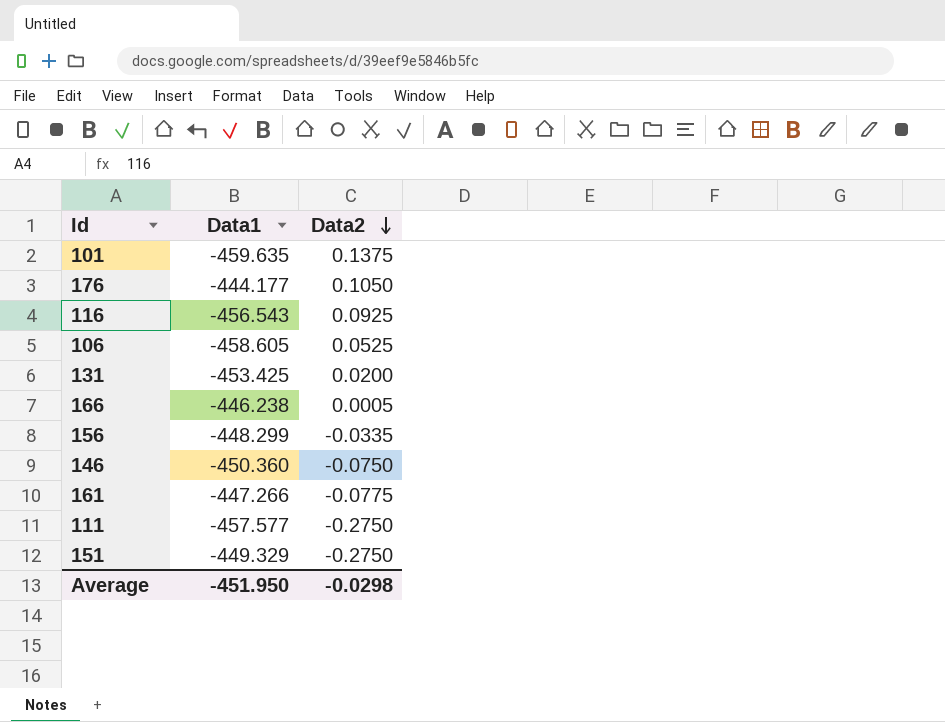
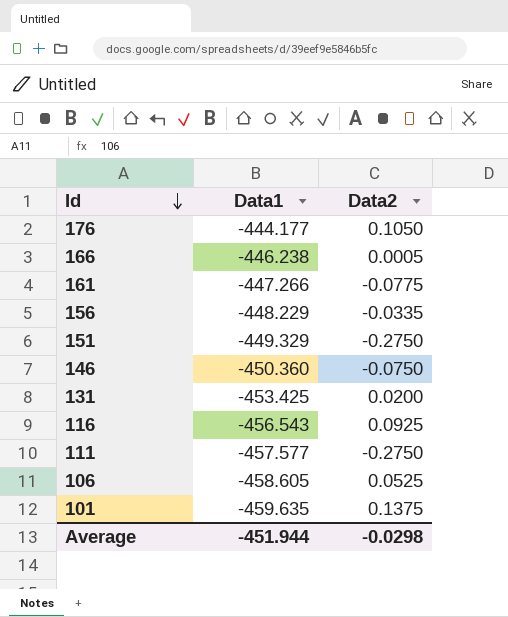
row order: Data2 descending -> Id descending
156 | Data1: -448.299 -> -448.229
Average | Data1: -451.950 -> -451.944

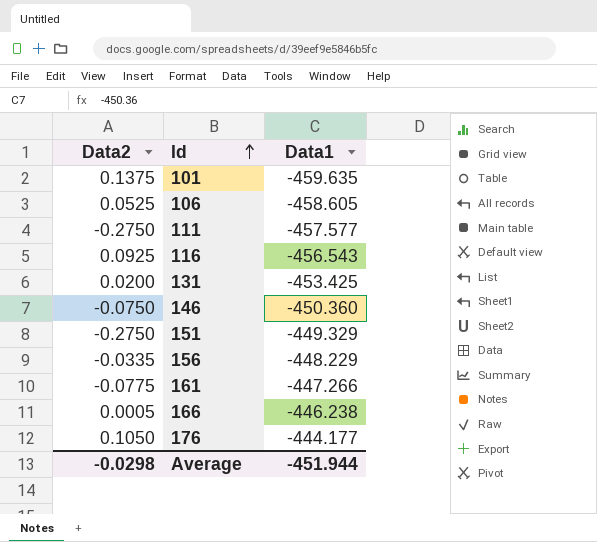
row order: Id descending -> Id ascending
column Data2 | position: 3 -> 1

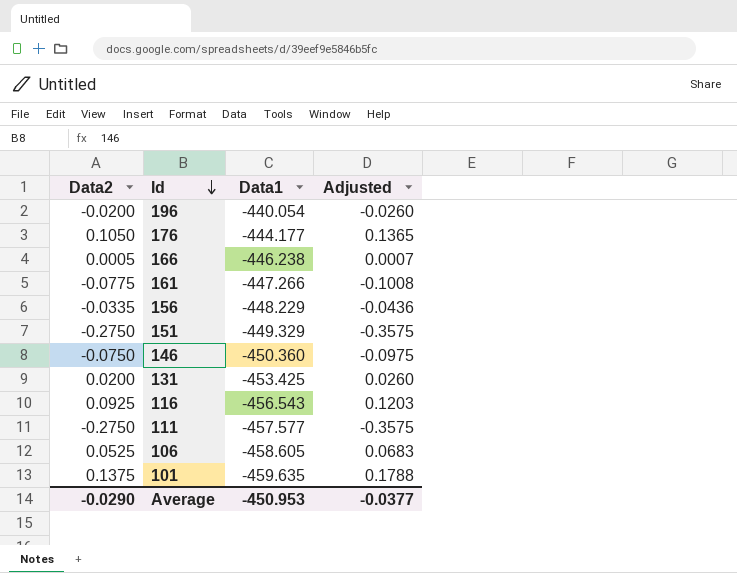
row order: Id ascending -> Id descending
column Adjusted | formula: none -> [Data2] * 1.3
row 196: none -> -0.0200 | -440.054 | -0.0260
Average | Data2: -0.0298 -> -0.0290
Average | Data1: -451.944 -> -450.953

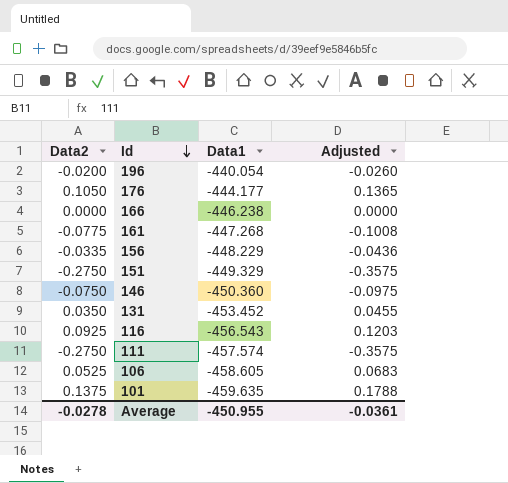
166 | Data2: 0.0005 -> 0.0000
166 | Adjusted: 0.0007 -> 0.0000
161 | Data1: -447.266 -> -447.268
131 | Data2: 0.0200 -> 0.0350
131 | Data1: -453.425 -> -453.452
131 | Adjusted: 0.0260 -> 0.0455
111 | Data1: -457.577 -> -457.574
Average | Data2: -0.0290 -> -0.0278
Average | Data1: -450.953 -> -450.955
Average | Adjusted: -0.0377 -> -0.0361

